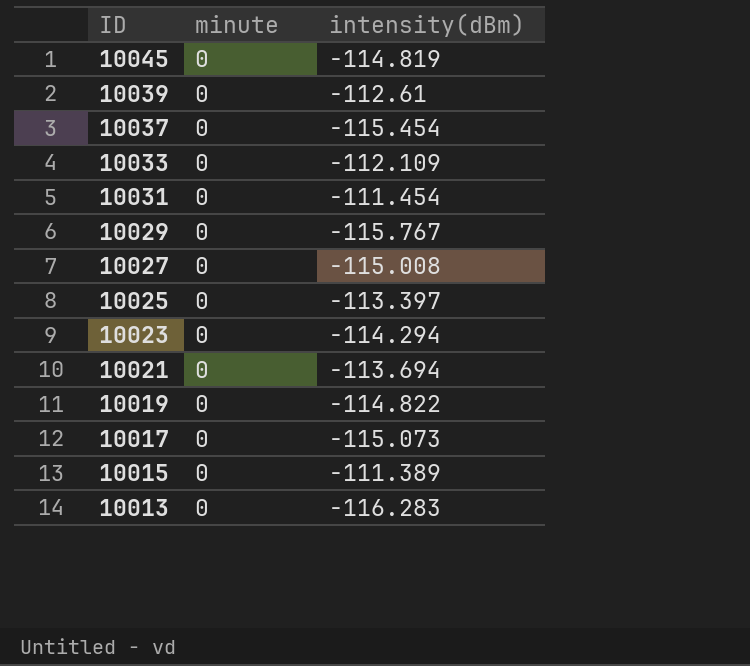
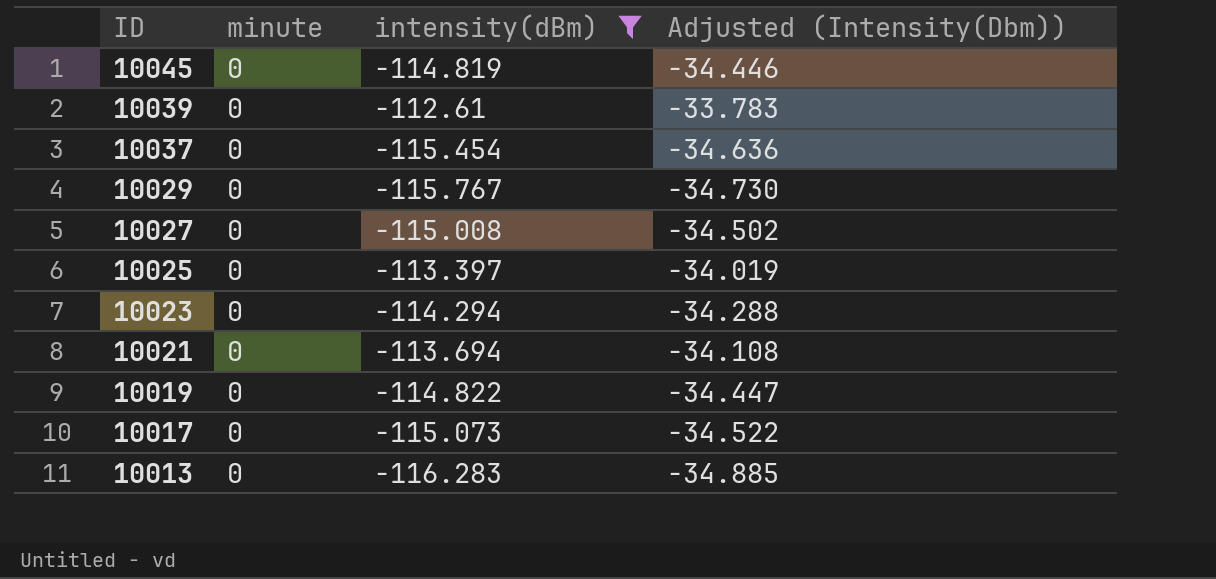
filter: none -> intensity(dBm) <= -112.61
column Adjusted (Intensity(Dbm)) | formula: none -> [intensity(dBm)] * 0.3

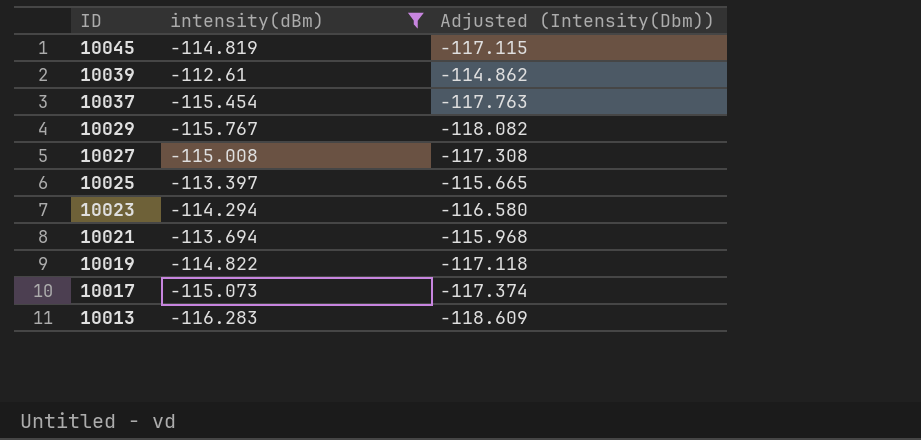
column minute | position: 2 -> none
column Adjusted (Intensity(Dbm)) | formula: [intensity(dBm)] * 0.3 -> [intensity(dBm)] * 1.02

